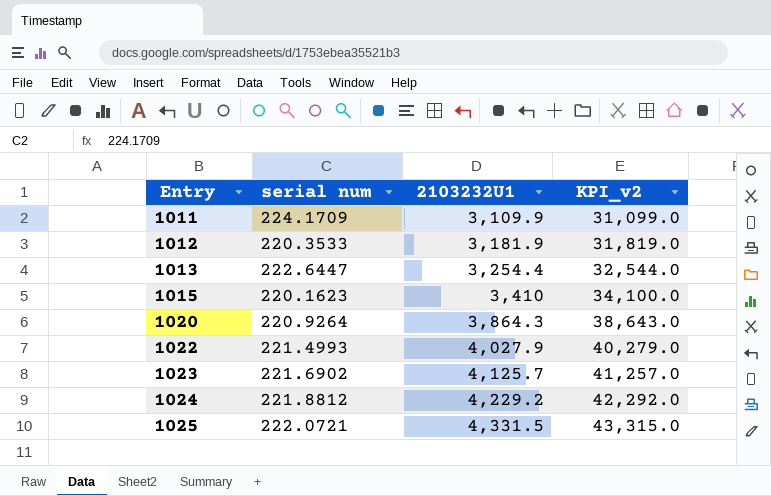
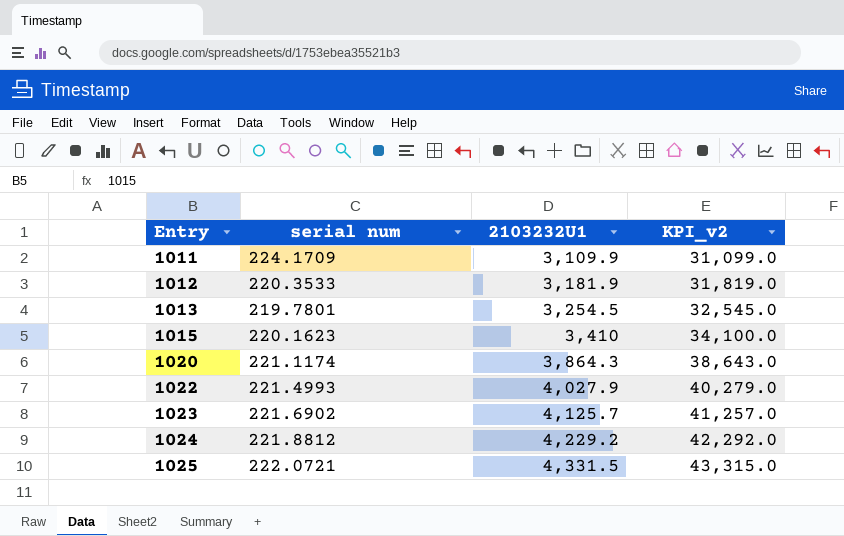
1013 | serial num: 222.6447 -> 219.7801
1013 | 2103232U1: 3,254.4 -> 3,254.5
1013 | KPI_v2: 32,544.0 -> 32,545.0
1020 | serial num: 220.9264 -> 221.1174

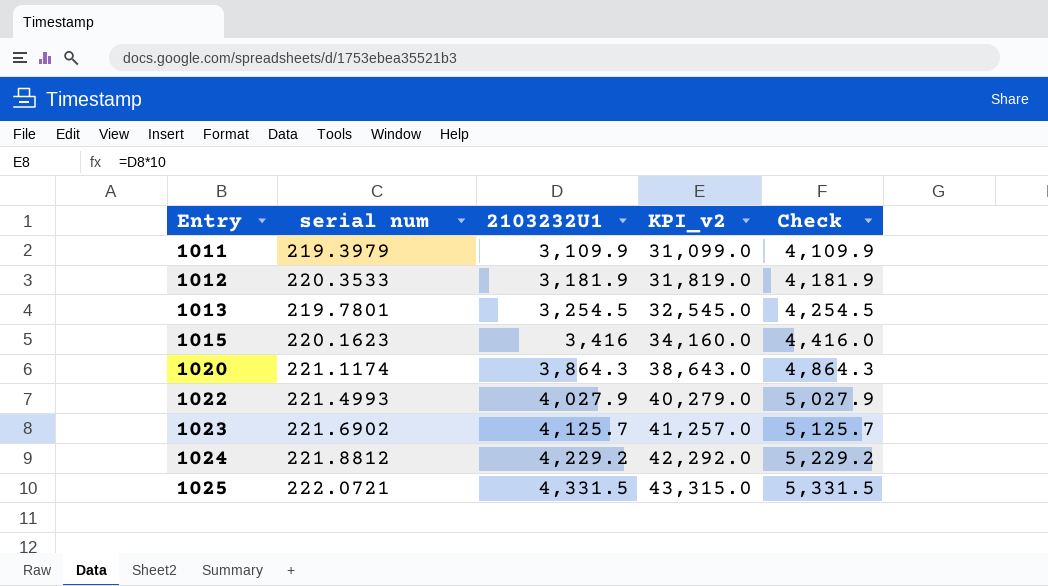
column Check | formula: none -> [2103232U1] + 1000
1011 | serial num: 224.1709 -> 219.3979
1015 | 2103232U1: 3,410 -> 3,416
1015 | KPI_v2: 34,100.0 -> 34,160.0

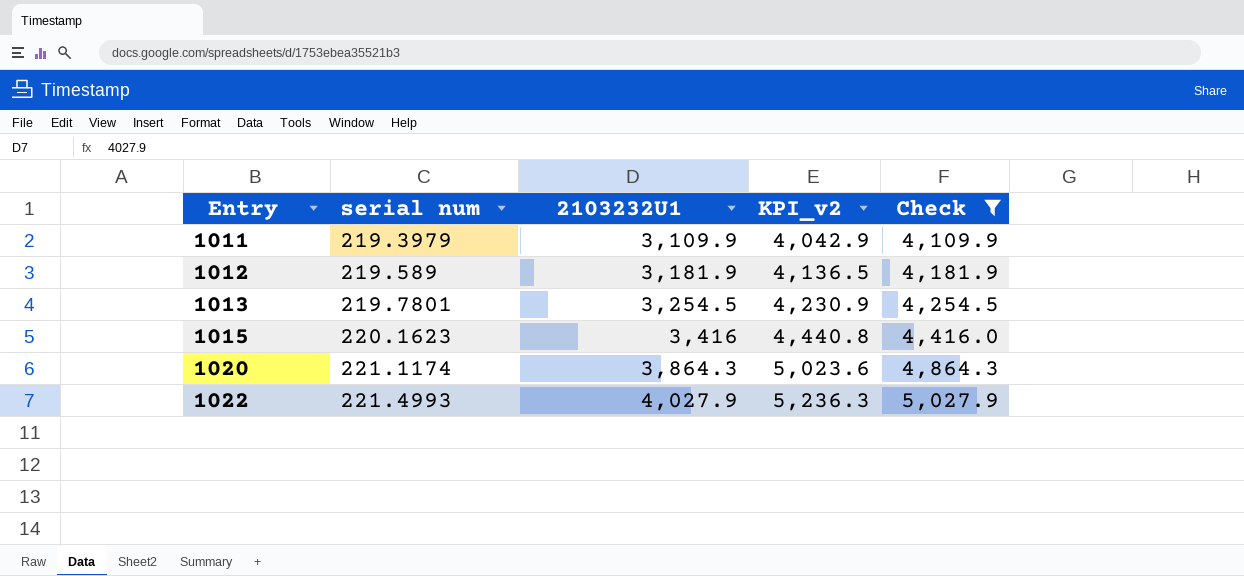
filter: none -> Check <= 5,027.9
column KPI_v2 | formula: [2103232U1] * 10 -> [2103232U1] * 1.3
1012 | serial num: 220.3533 -> 219.589

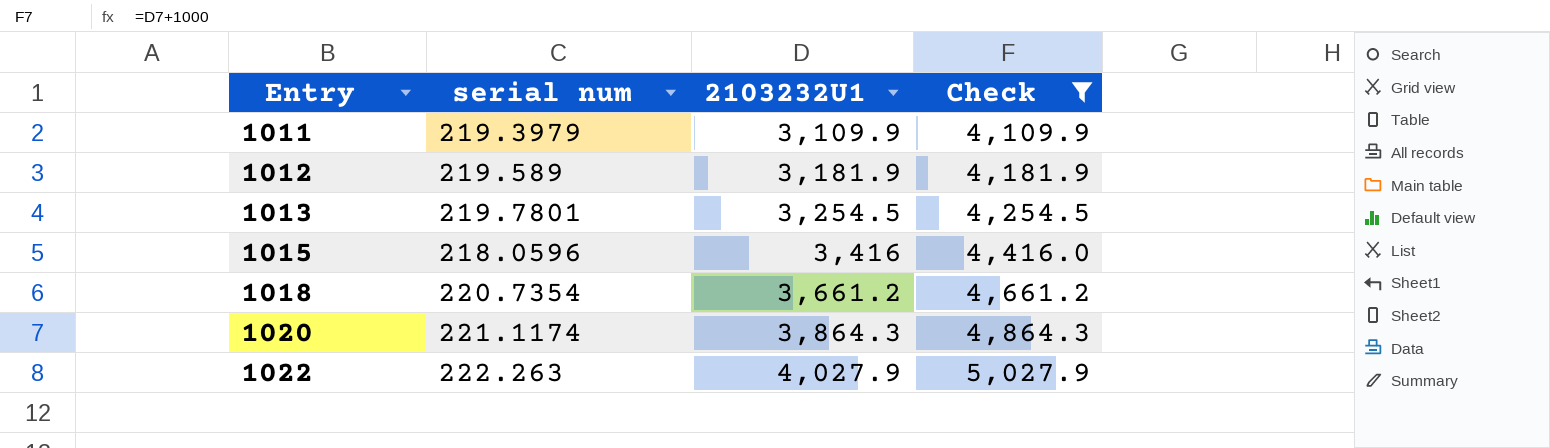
column KPI_v2 | formula: [2103232U1] * 1.3 -> none
1015 | serial num: 220.1623 -> 218.0596
row 1018: none -> 220.7354 | 3,661.2 | 4,661.2
1022 | serial num: 221.4993 -> 222.263

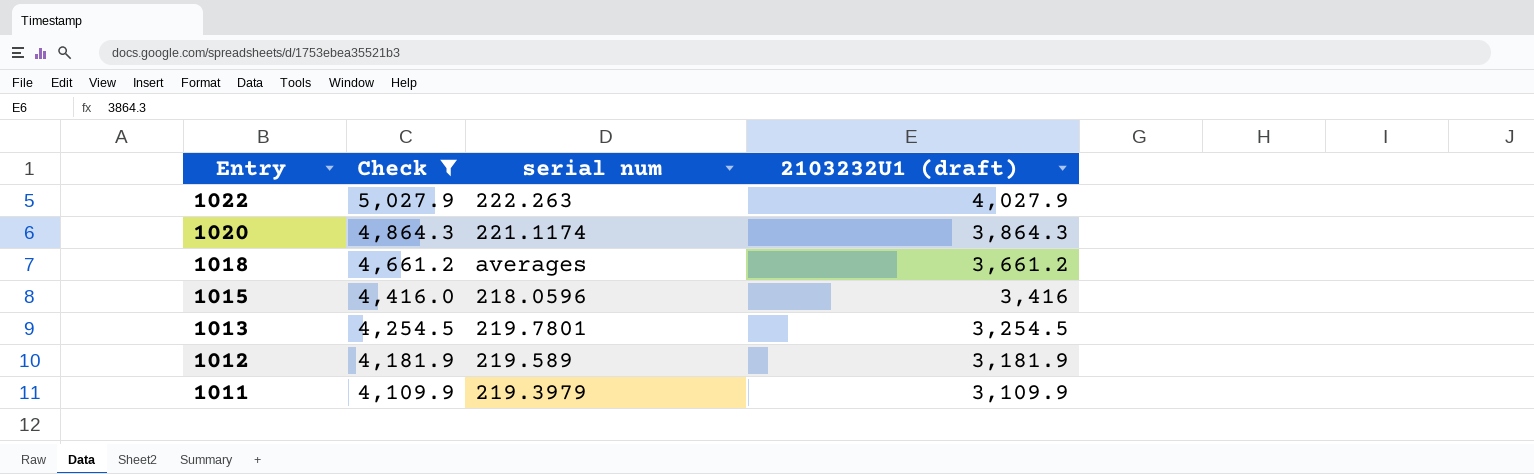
row order: Entry ascending -> Entry descending
column Check | position: 4 -> 2
column name: 2103232U1 -> 2103232U1 (draft)
1018 | serial num: 220.7354 -> averages

